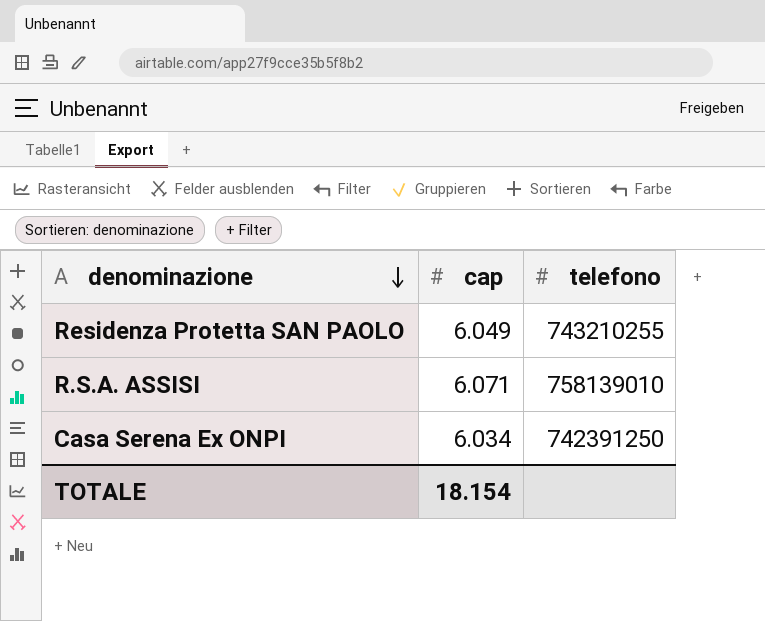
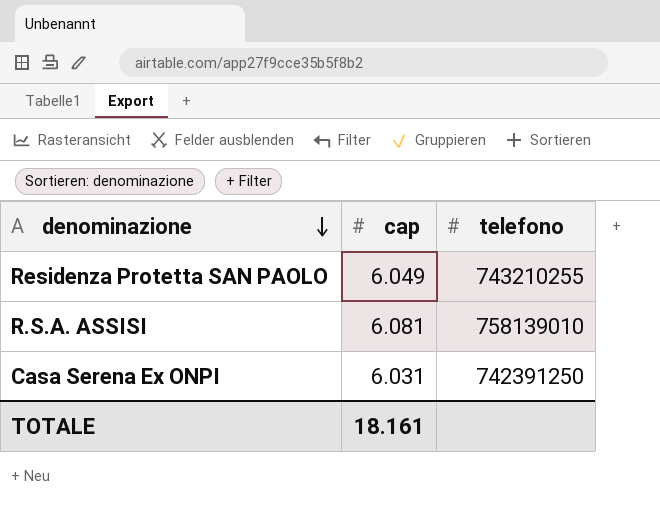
R.S.A. ASSISI | cap: 6.071 -> 6.081
Casa Serena Ex ONPI | cap: 6.034 -> 6.031
TOTALE | cap: 18.154 -> 18.161

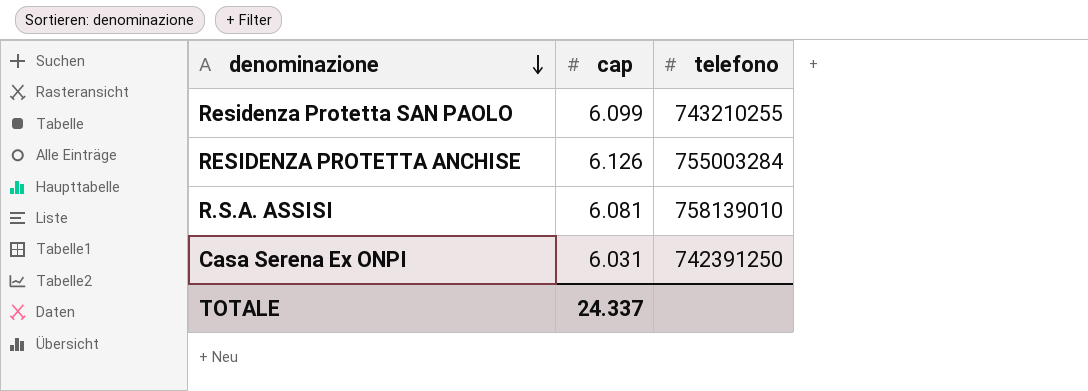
Residenza Protetta SAN PAOLO | cap: 6.049 -> 6.099
row RESIDENZA PROTETTA ANCHISE: none -> 6.126 | 755003284
TOTALE | cap: 18.161 -> 24.337

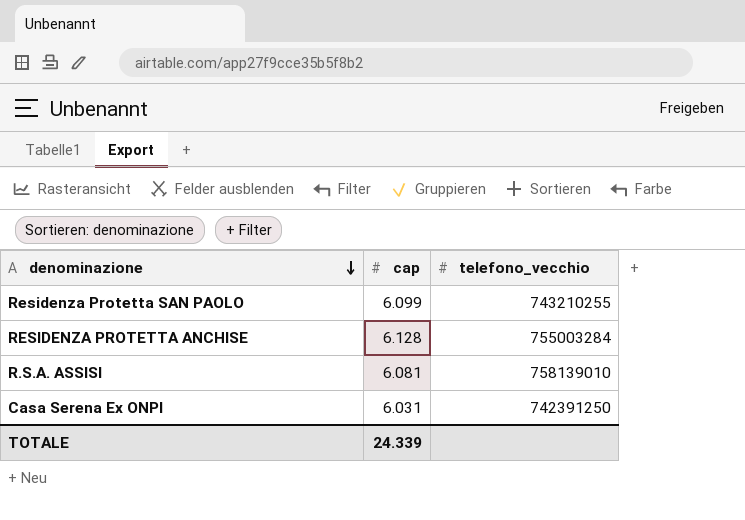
column name: telefono -> telefono_vecchio
RESIDENZA PROTETTA ANCHISE | cap: 6.126 -> 6.128
TOTALE | cap: 24.337 -> 24.339

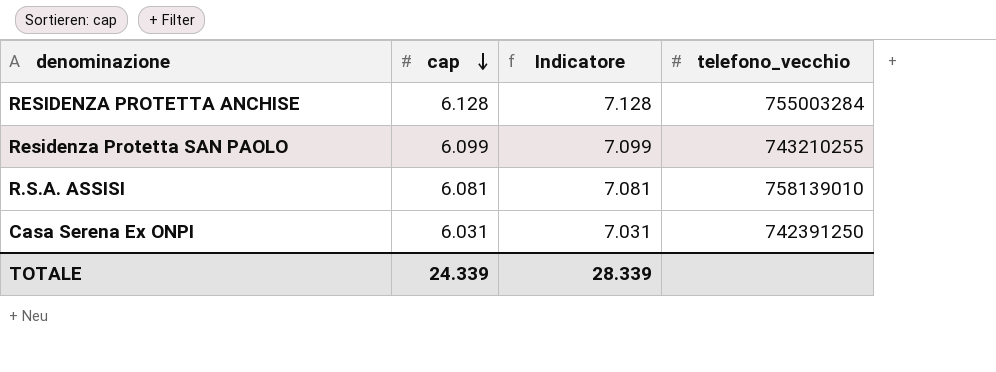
row order: denominazione descending -> cap descending
column Indicatore | formula: none -> [cap] + 1000

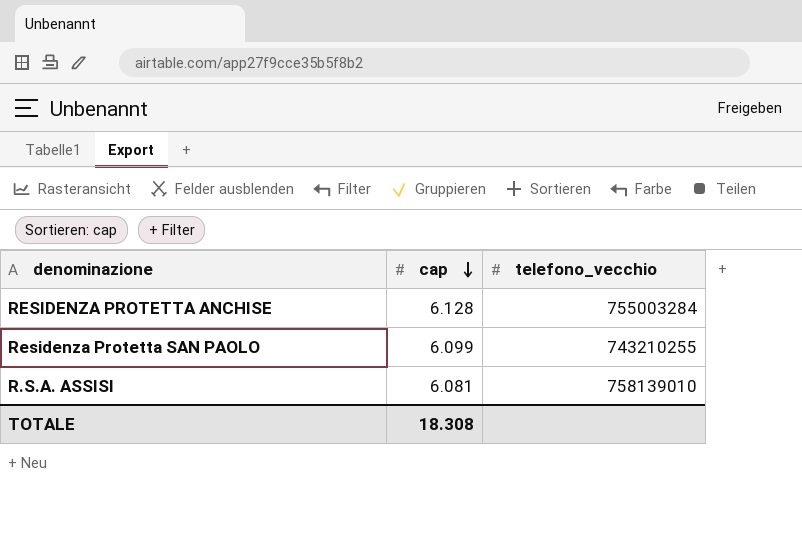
column Indicatore | formula: [cap] + 1000 -> none
row Casa Serena Ex ONPI: 6.031 | 7.031 | 742391250 -> none
TOTALE | cap: 24.339 -> 18.308

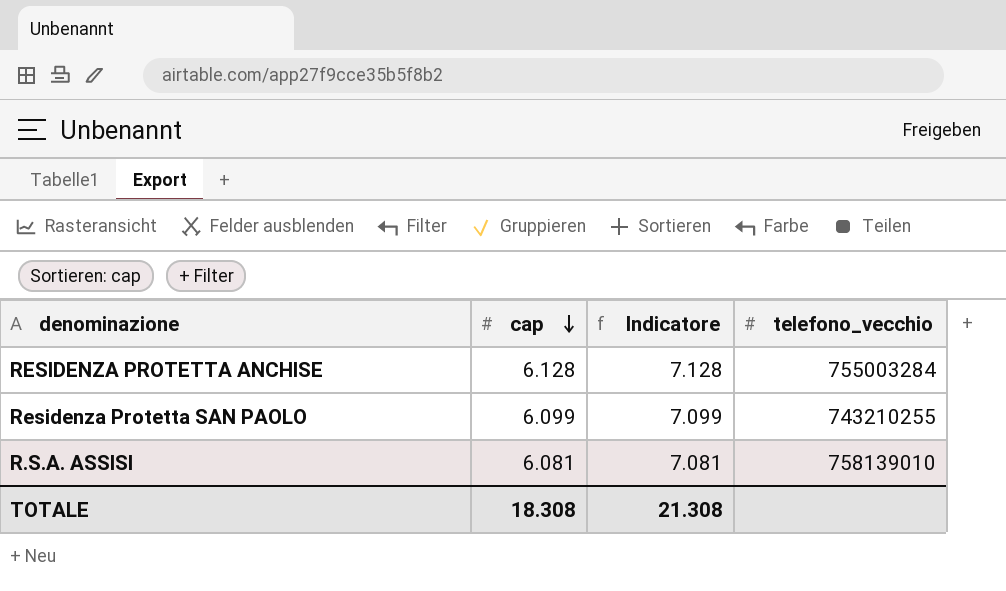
column Indicatore | formula: none -> [cap] + 1000

